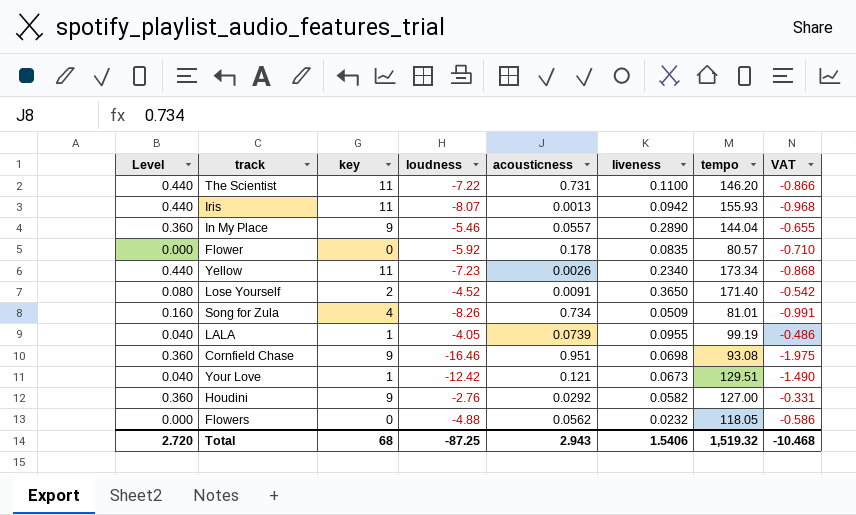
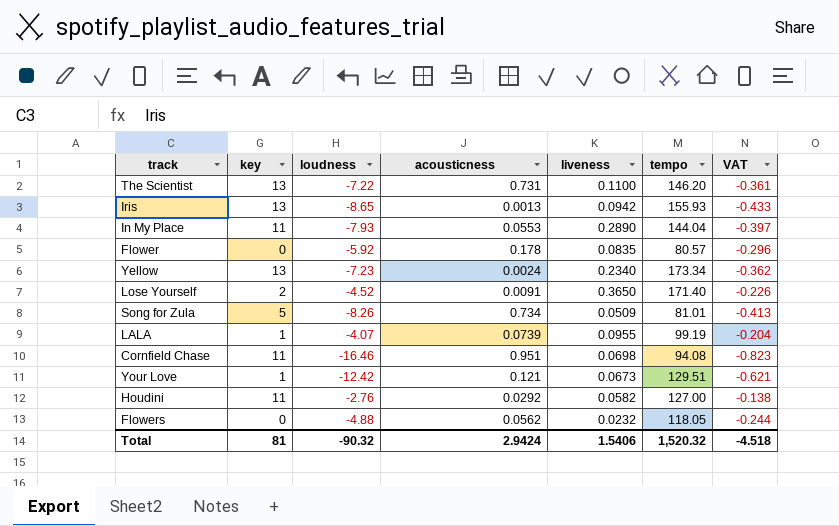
column Level | formula: [key] * 0.04 -> none
column VAT | formula: [loudness] * 0.12 -> [loudness] * 0.05
The Scientist | key: 11 -> 13
Iris | key: 11 -> 13
Iris | loudness: -8.07 -> -8.65
In My Place | key: 9 -> 11
In My Place | loudness: -5.46 -> -7.93
In My Place | acousticness: 0.0557 -> 0.0553
Yellow | key: 11 -> 13
Yellow | acousticness: 0.0026 -> 0.0024
Song for Zula | key: 4 -> 5
LALA | loudness: -4.05 -> -4.07
Cornfield Chase | key: 9 -> 11
Cornfield Chase | tempo: 93.08 -> 94.08
Houdini | key: 9 -> 11
Total | key: 68 -> 81
Total | loudness: -87.25 -> -90.32
Total | acousticness: 2.943 -> 2.9424
Total | tempo: 1,519.32 -> 1,520.32
Total | VAT: -10.468 -> -4.518

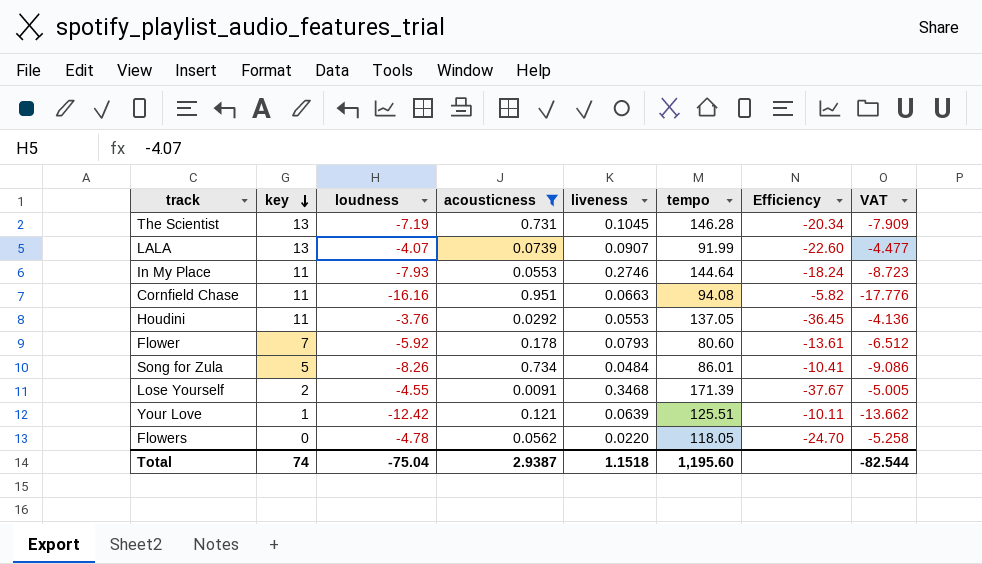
filter: none -> acousticness >= 0.0091
row order: none -> key descending
column Efficiency | formula: none -> [tempo] / [loudness]
column VAT | formula: [loudness] * 0.05 -> [loudness] * 1.1
The Scientist | loudness: -7.22 -> -7.19
The Scientist | liveness: 0.1100 -> 0.1045
The Scientist | tempo: 146.20 -> 146.28
LALA | key: 1 -> 13
LALA | liveness: 0.0955 -> 0.0907
LALA | tempo: 99.19 -> 91.99
In My Place | liveness: 0.2890 -> 0.2746
In My Place | tempo: 144.04 -> 144.64
Cornfield Chase | loudness: -16.46 -> -16.16
Cornfield Chase | liveness: 0.0698 -> 0.0663
Houdini | loudness: -2.76 -> -3.76
Houdini | liveness: 0.0582 -> 0.0553
Houdini | tempo: 127.00 -> 137.05
Flower | key: 0 -> 7
Flower | liveness: 0.0835 -> 0.0793
Flower | tempo: 80.57 -> 80.60
Song for Zula | liveness: 0.0509 -> 0.0484
Song for Zula | tempo: 81.01 -> 86.01
Lose Yourself | loudness: -4.52 -> -4.55
Lose Yourself | liveness: 0.3650 -> 0.3468
Lose Yourself | tempo: 171.40 -> 171.39
Your Love | liveness: 0.0673 -> 0.0639
Your Love | tempo: 129.51 -> 125.51
Flowers | loudness: -4.88 -> -4.78
Flowers | liveness: 0.0232 -> 0.0220
Total | key: 81 -> 74
Total | loudness: -90.32 -> -75.04
Total | acousticness: 2.9424 -> 2.9387
Total | liveness: 1.5406 -> 1.1518
Total | tempo: 1,520.32 -> 1,195.60
Total | VAT: -4.518 -> -82.544

